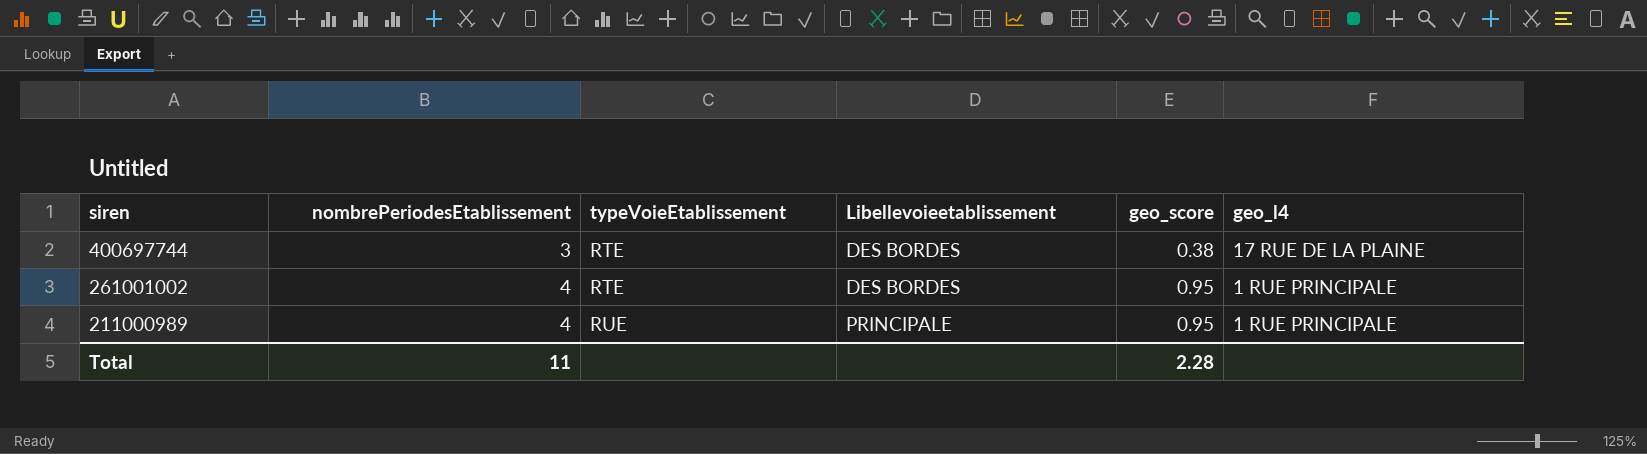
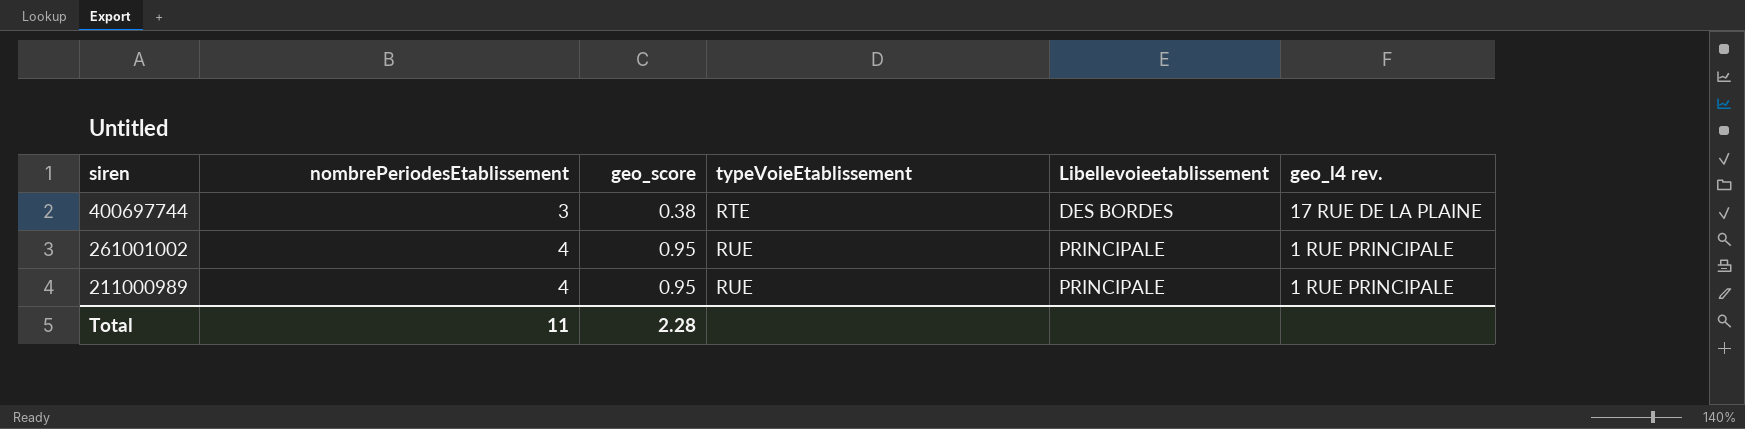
column geo_score | position: 5 -> 3
column name: geo_l4 -> geo_l4 rev.
261001002 | typeVoieEtablissement: RTE -> RUE
261001002 | Libellevoieetablissement: DES BORDES -> PRINCIPALE

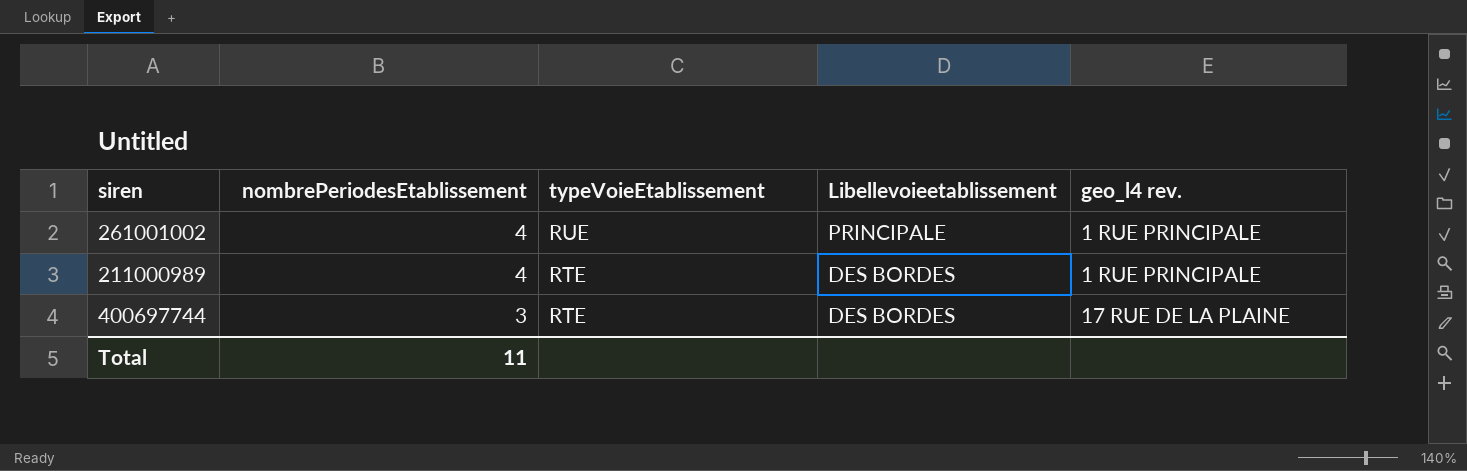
row order: siren descending -> nombrePeriodesEtablissement descending
column geo_score | position: 3 -> none
211000989 | typeVoieEtablissement: RUE -> RTE
211000989 | Libellevoieetablissement: PRINCIPALE -> DES BORDES

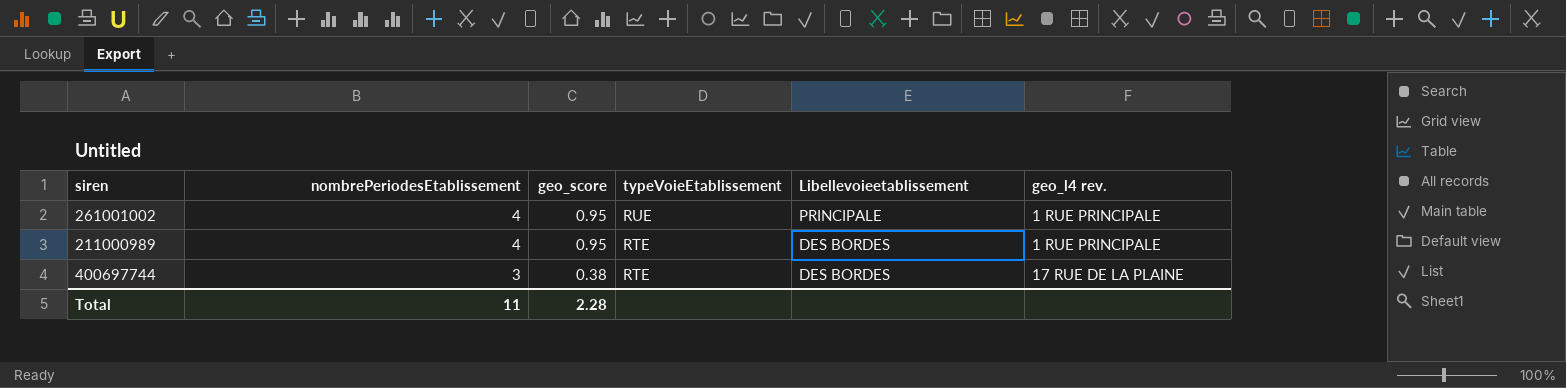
column geo_score | position: none -> 3

